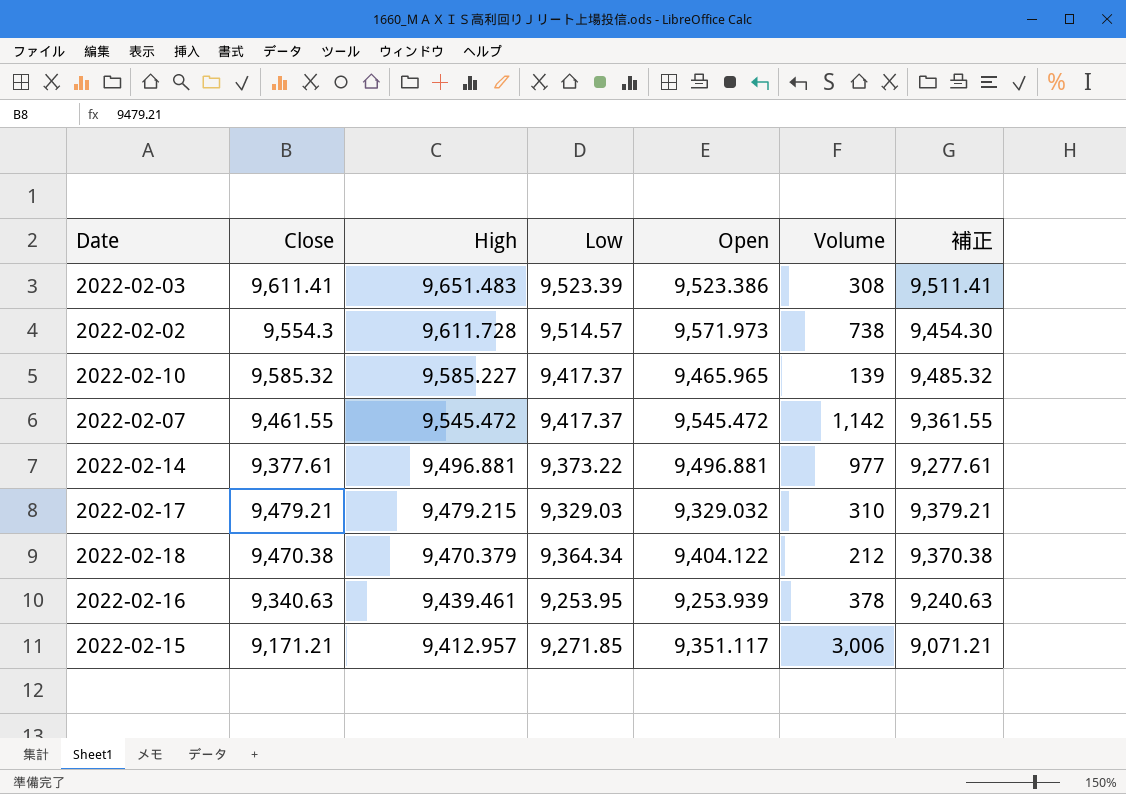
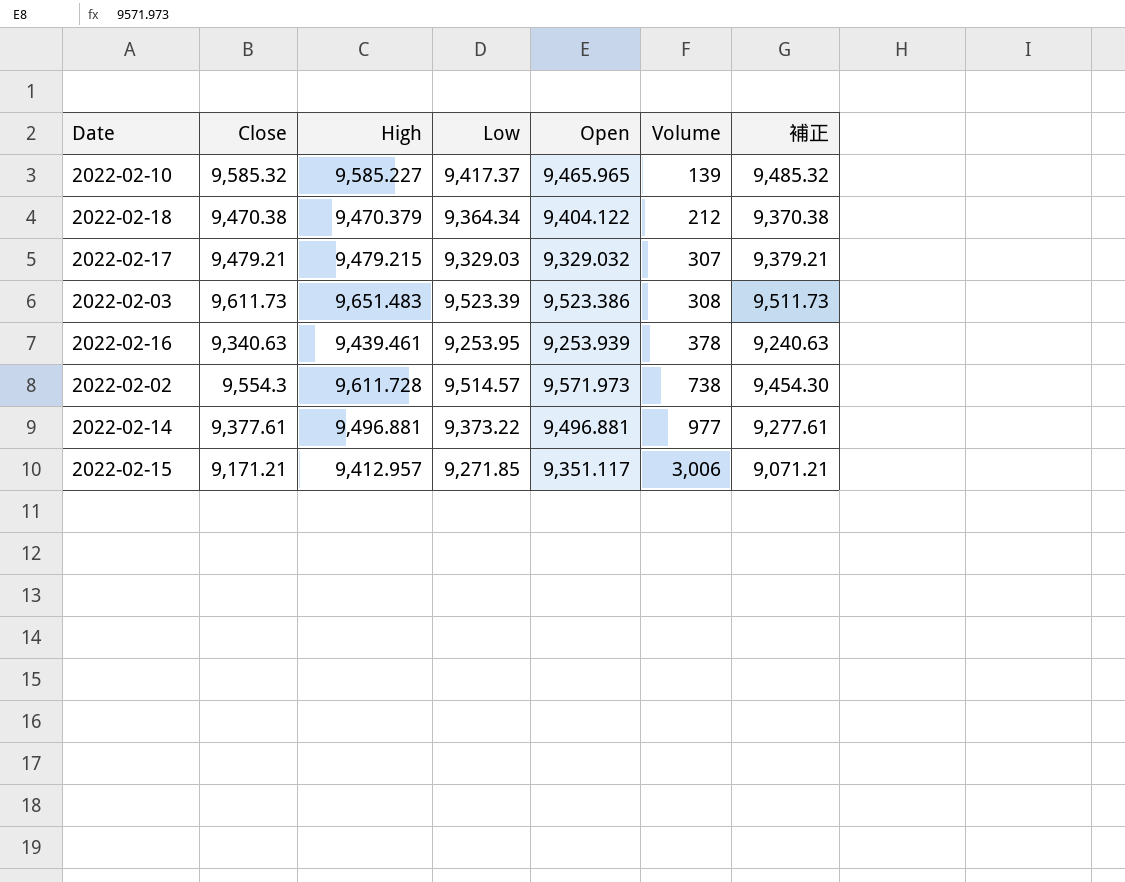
row order: High descending -> Volume ascending
row 2022-02-07: 9,461.55 | 9,545.472 | 9,417.37 | 9,545.472 | 1,142 | 9,361.55 -> none
2022-02-17 | Volume: 310 -> 307
2022-02-03 | Close: 9,611.41 -> 9,611.73
2022-02-03 | 補正: 9,511.41 -> 9,511.73

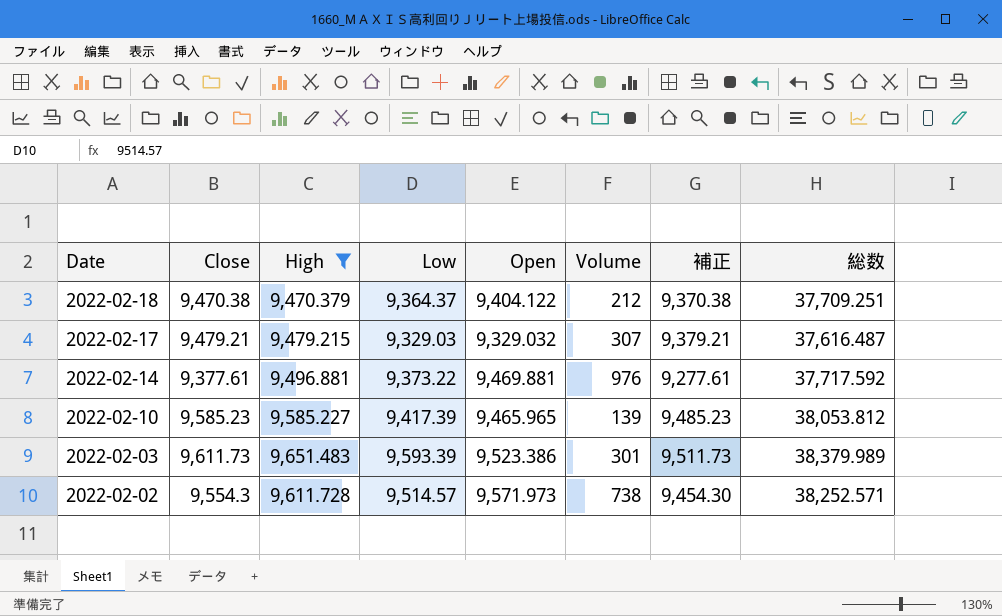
filter: none -> High >= 9,470.379
row order: Volume ascending -> Date descending
column 総数 | formula: none -> [Close] + [High] + [Low] + [Open]
2022-02-18 | Low: 9,364.34 -> 9,364.37
2022-02-14 | Open: 9,496.881 -> 9,469.881
2022-02-14 | Volume: 977 -> 976
2022-02-10 | Close: 9,585.32 -> 9,585.23
2022-02-10 | Low: 9,417.37 -> 9,417.39
2022-02-10 | 補正: 9,485.32 -> 9,485.23
2022-02-03 | Low: 9,523.39 -> 9,593.39
2022-02-03 | Volume: 308 -> 301

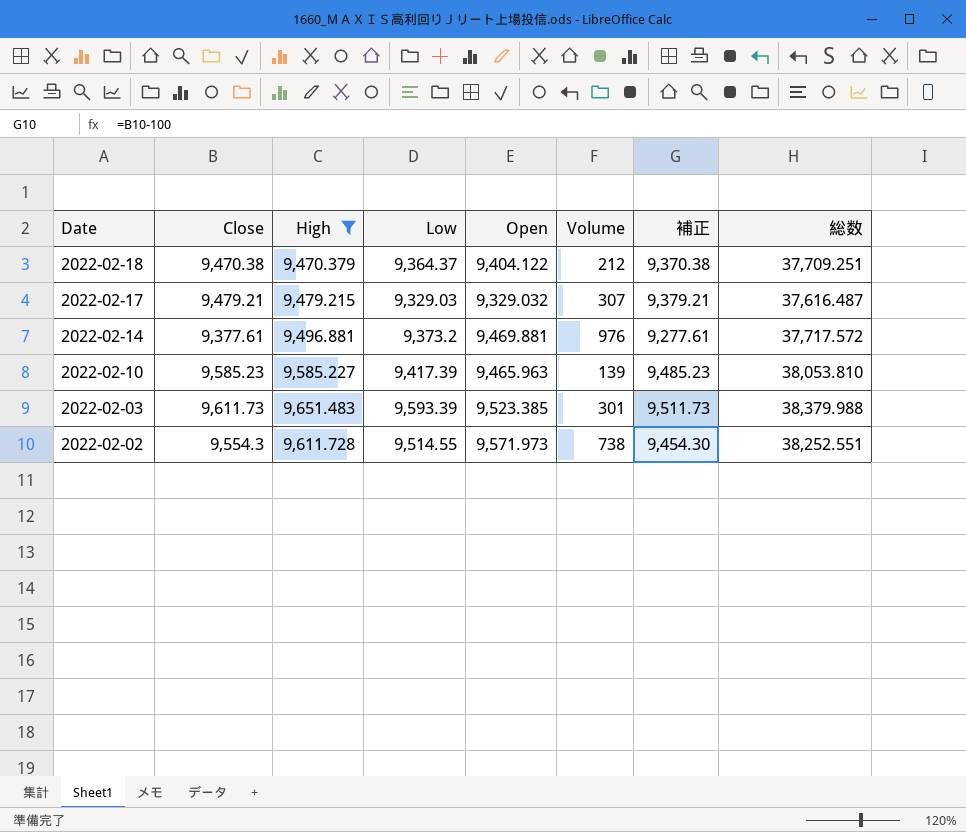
2022-02-14 | Low: 9,373.22 -> 9,373.2
2022-02-14 | 総数: 37,717.592 -> 37,717.572
2022-02-10 | Open: 9,465.965 -> 9,465.963
2022-02-10 | 総数: 38,053.812 -> 38,053.810
2022-02-03 | Open: 9,523.386 -> 9,523.385
2022-02-03 | 総数: 38,379.989 -> 38,379.988
2022-02-02 | Low: 9,514.57 -> 9,514.55
2022-02-02 | 総数: 38,252.571 -> 38,252.551

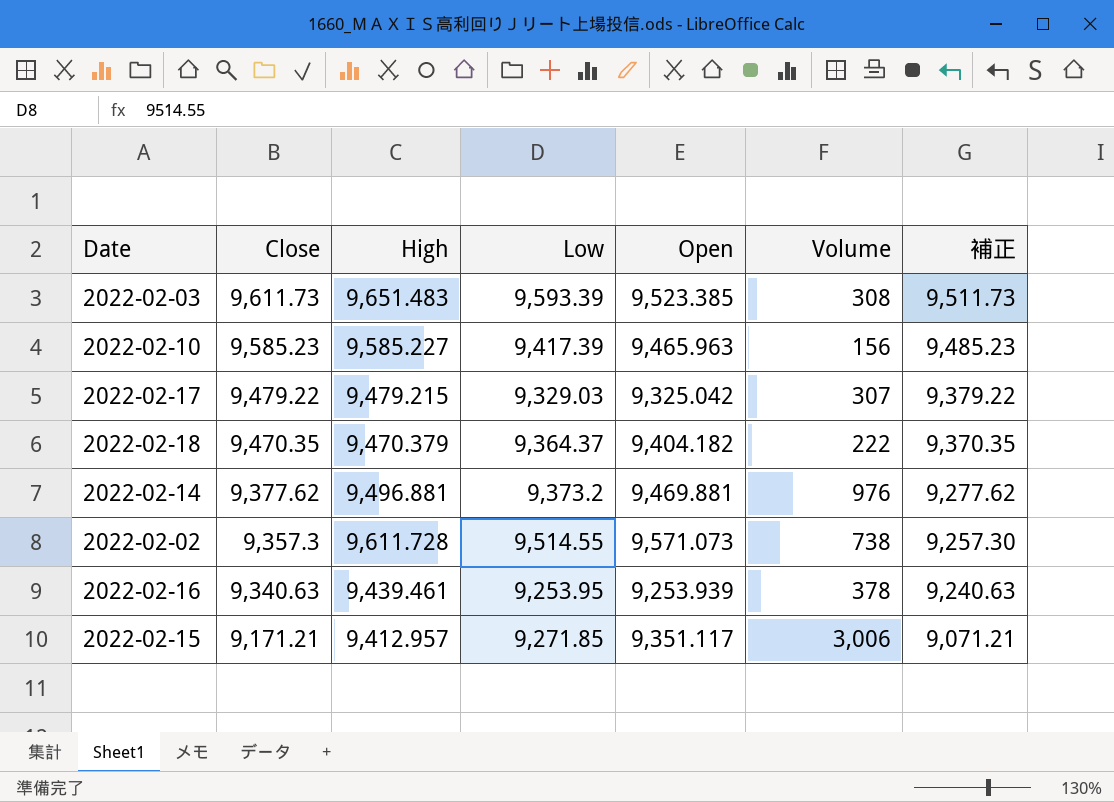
filter: High >= 9,470.379 -> none
row order: Date descending -> Close descending
column 総数 | formula: [Close] + [High] + [Low] + [Open] -> none
2022-02-03 | Volume: 301 -> 308
2022-02-10 | Volume: 139 -> 156
2022-02-17 | Close: 9,479.21 -> 9,479.22
2022-02-17 | Open: 9,329.032 -> 9,325.042
2022-02-17 | 補正: 9,379.21 -> 9,379.22
2022-02-18 | Close: 9,470.38 -> 9,470.35
2022-02-18 | Open: 9,404.122 -> 9,404.182
2022-02-18 | Volume: 212 -> 222
2022-02-18 | 補正: 9,370.38 -> 9,370.35
2022-02-14 | Close: 9,377.61 -> 9,377.62
2022-02-14 | 補正: 9,277.61 -> 9,277.62
2022-02-02 | Close: 9,554.3 -> 9,357.3
2022-02-02 | Open: 9,571.973 -> 9,571.073
2022-02-02 | 補正: 9,454.30 -> 9,257.30

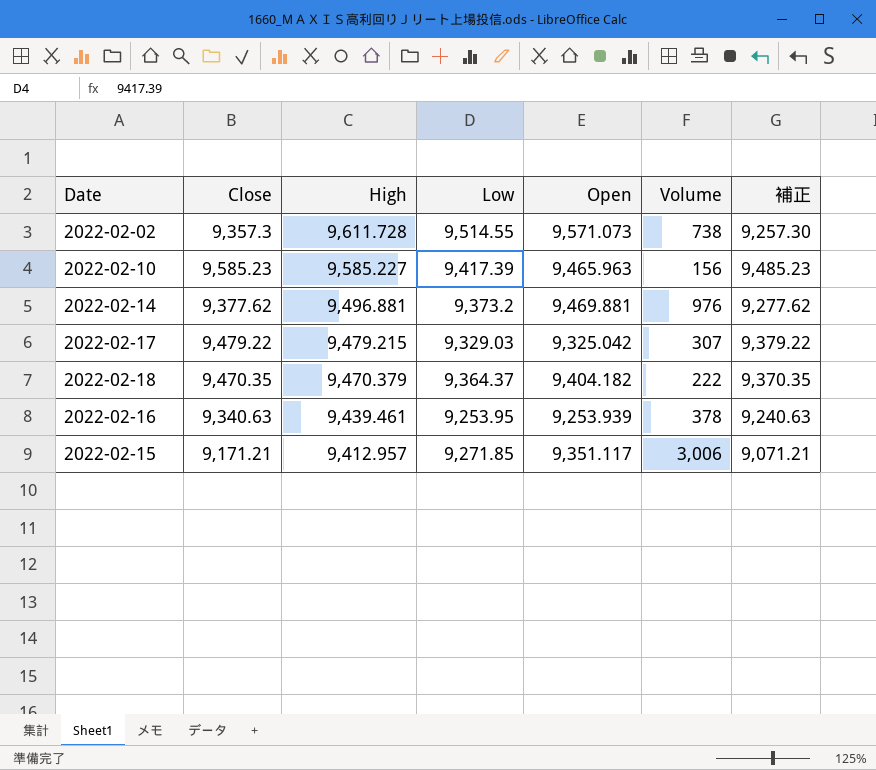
row order: Close descending -> High descending
row 2022-02-03: 9,611.73 | 9,651.483 | 9,593.39 | 9,523.385 | 308 | 9,511.73 -> none

